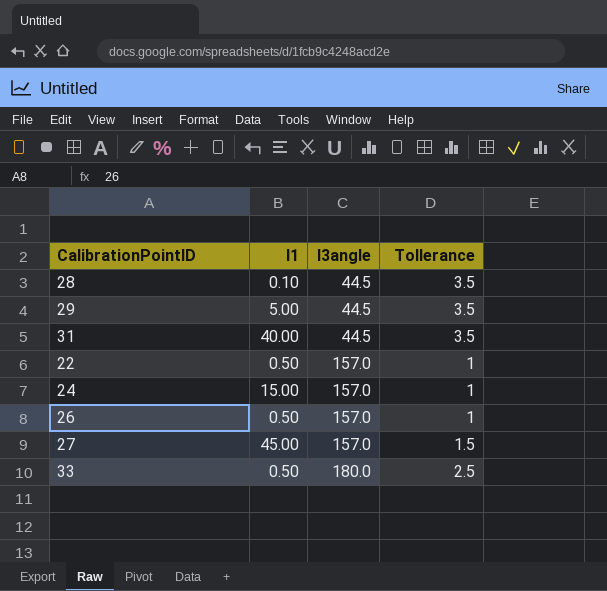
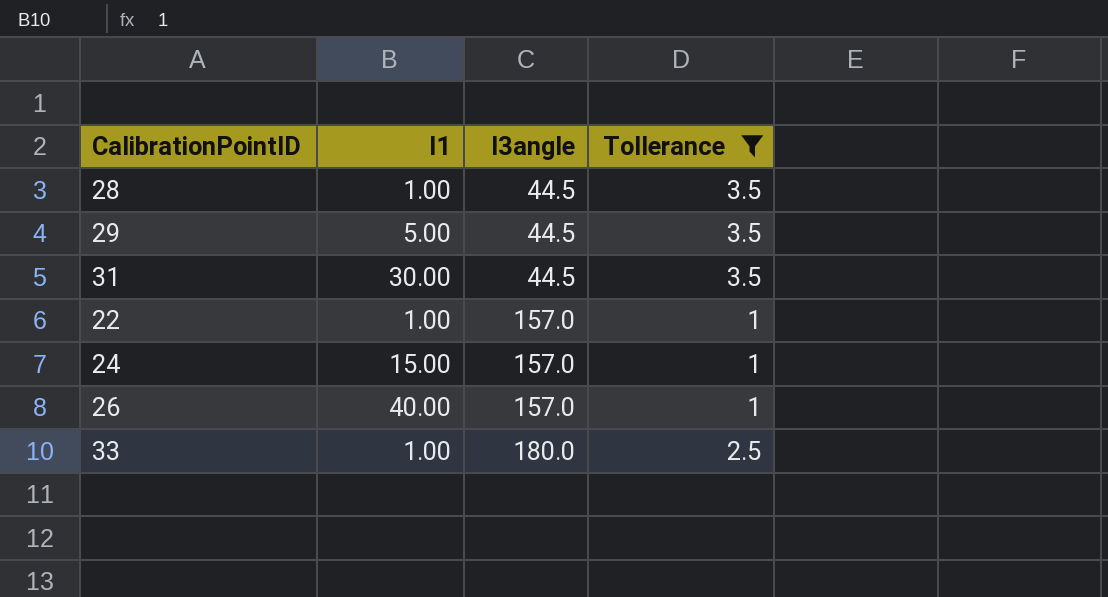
filter: none -> Tollerance != 1.5
28 | I1: 0.10 -> 1.00
31 | I1: 40.00 -> 30.00
22 | I1: 0.50 -> 1.00
26 | I1: 0.50 -> 40.00
33 | I1: 0.50 -> 1.00

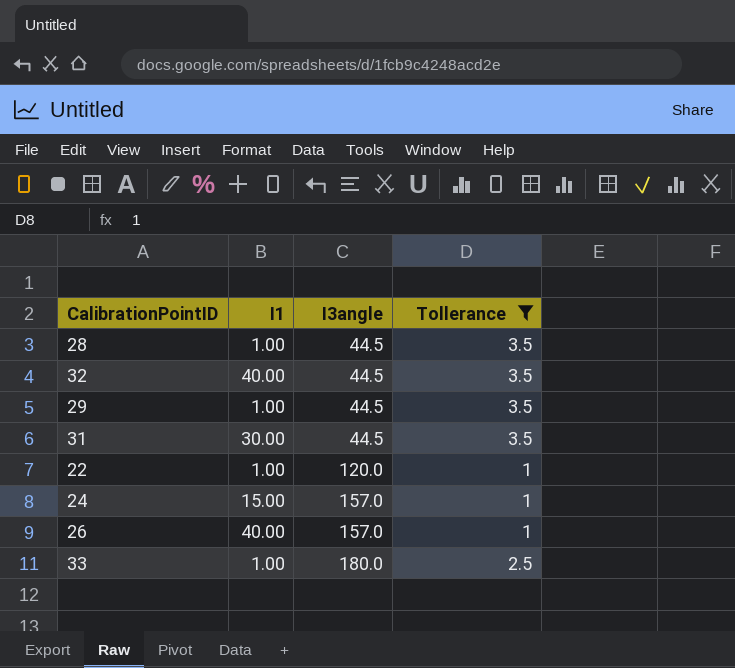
row 32: none -> 40.00 | 44.5 | 3.5
29 | I1: 5.00 -> 1.00
22 | I3angle: 157.0 -> 120.0

